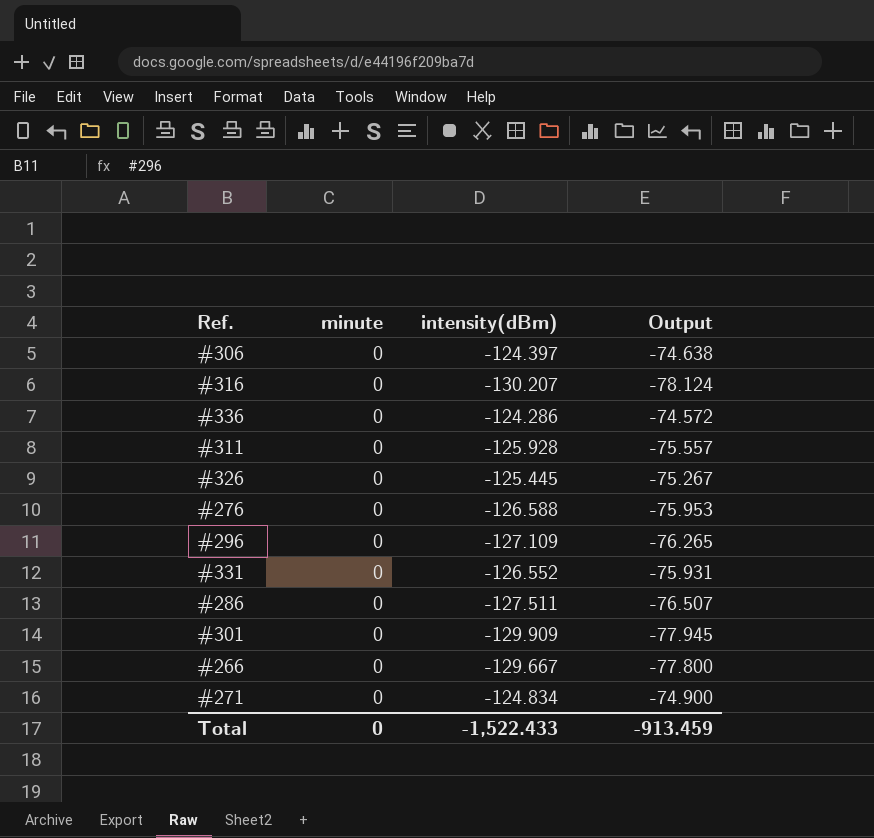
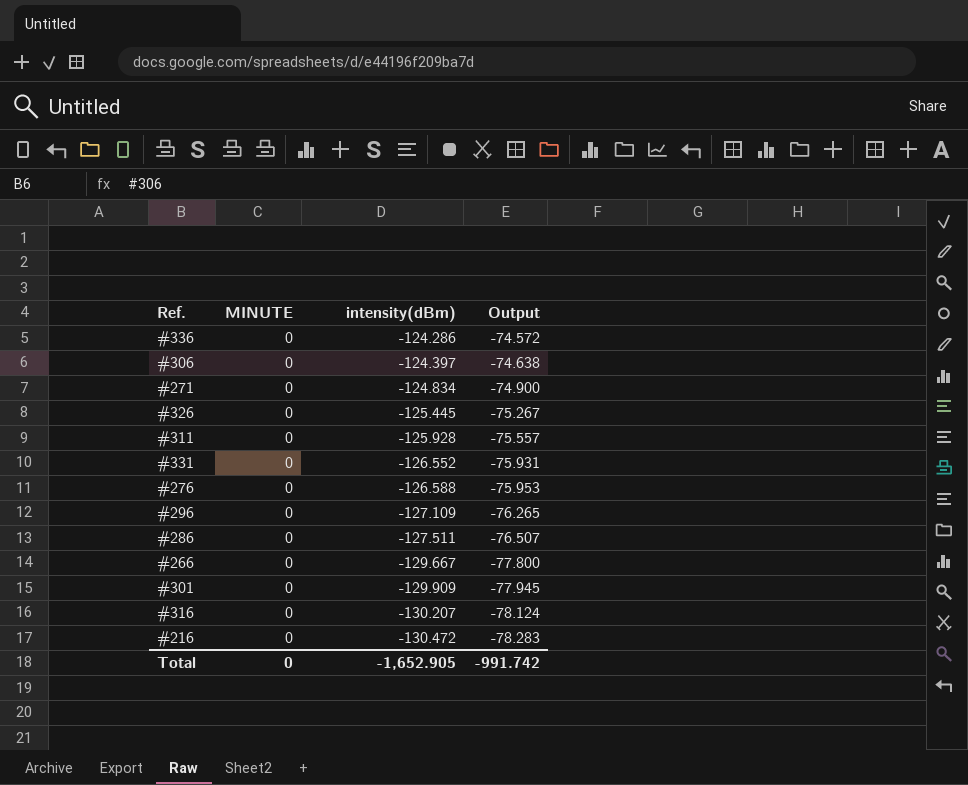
row order: none -> intensity(dBm) descending
column name: minute -> MINUTE
row #216: none -> 0 | -130.472 | -78.283
Total | intensity(dBm): -1,522.433 -> -1,652.905
Total | Output: -913.459 -> -991.742

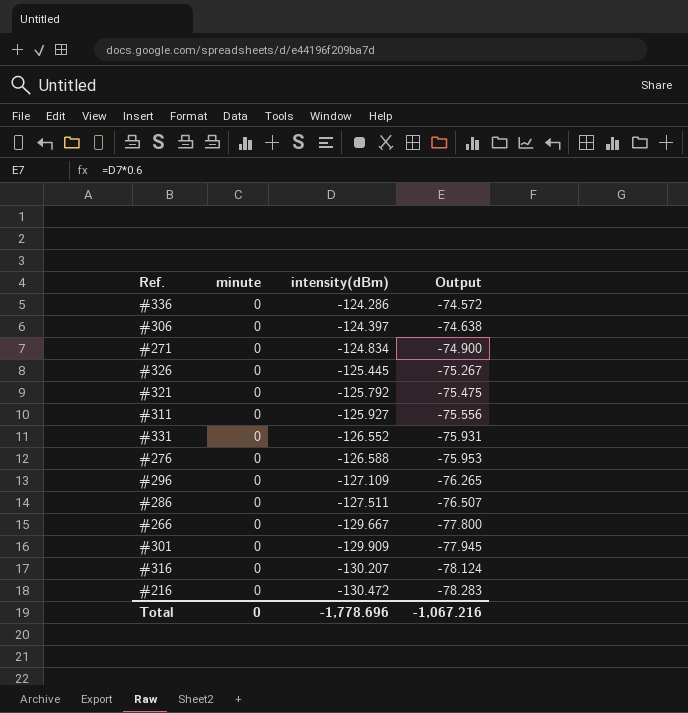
column name: MINUTE -> minute
row #321: none -> 0 | -125.792 | -75.475
#311 | intensity(dBm): -125.928 -> -125.927
#311 | Output: -75.557 -> -75.556
Total | intensity(dBm): -1,652.905 -> -1,778.696
Total | Output: -991.742 -> -1,067.216

